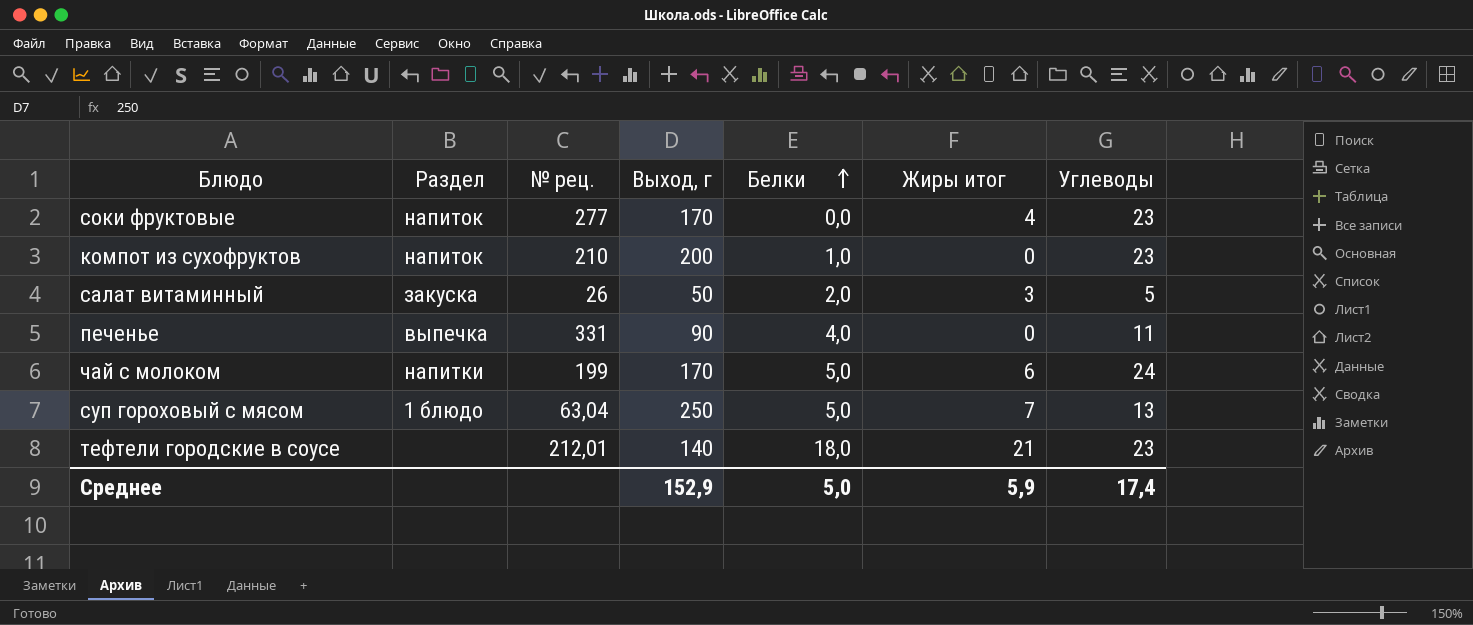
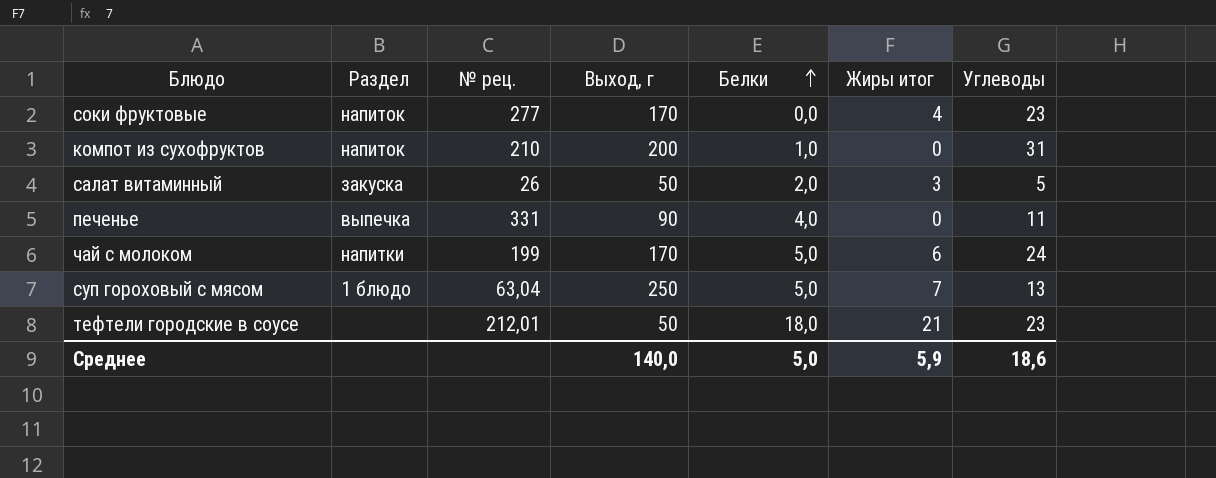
компот из сухофруктов | Углеводы: 23 -> 31
тефтели городские в соусе | Выход, г: 140 -> 50
Среднее | Выход, г: 152,9 -> 140,0
Среднее | Углеводы: 17,4 -> 18,6

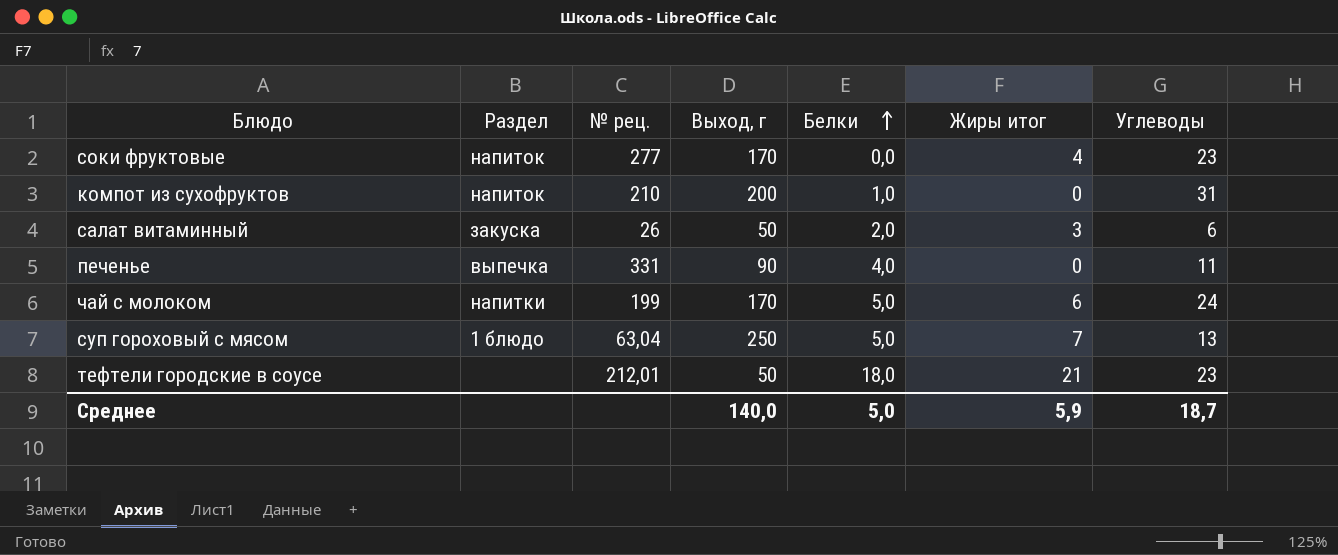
салат витаминный | Углеводы: 5 -> 6
Среднее | Углеводы: 18,6 -> 18,7

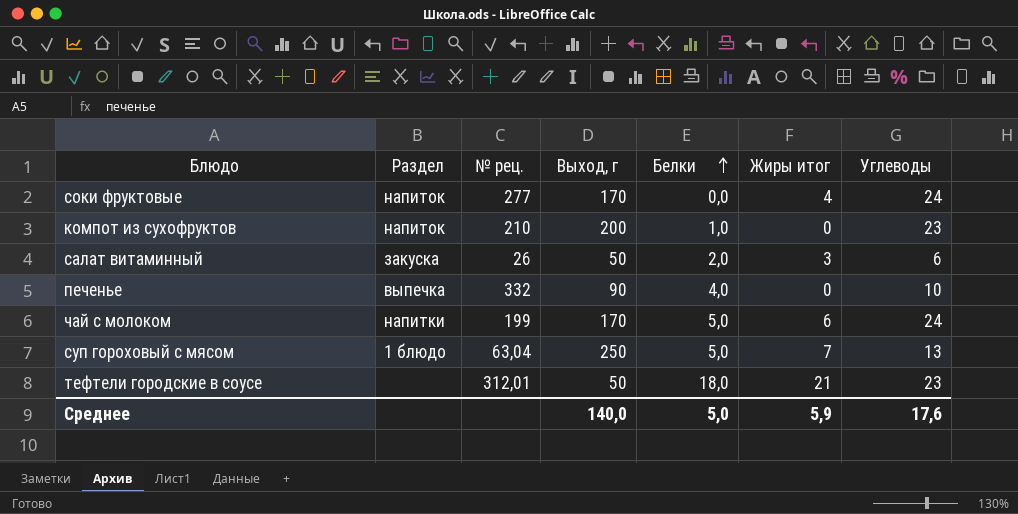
соки фруктовые | Углеводы: 23 -> 24
компот из сухофруктов | Углеводы: 31 -> 23
печенье | № рец.: 331 -> 332
печенье | Углеводы: 11 -> 10
тефтели городские в соусе | № рец.: 212,01 -> 312,01
Среднее | Углеводы: 18,7 -> 17,6

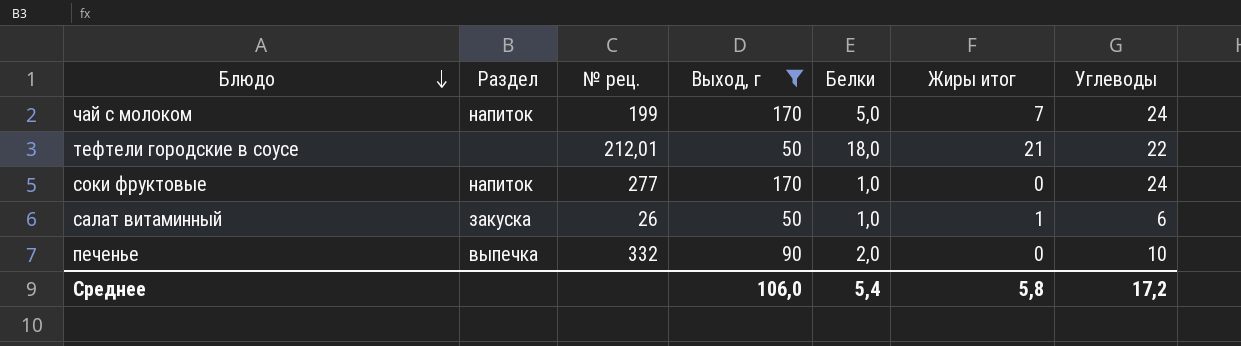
filter: none -> Выход, г <= 170
row order: Белки ascending -> Блюдо descending
чай с молоком | Раздел: напитки -> напиток
чай с молоком | Жиры итог: 6 -> 7
тефтели городские в соусе | № рец.: 312,01 -> 212,01
тефтели городские в соусе | Углеводы: 23 -> 22
соки фруктовые | Белки: 0,0 -> 1,0
соки фруктовые | Жиры итог: 4 -> 0
салат витаминный | Белки: 2,0 -> 1,0
салат витаминный | Жиры итог: 3 -> 1
печенье | Белки: 4,0 -> 2,0
Среднее | Выход, г: 140,0 -> 106,0
Среднее | Белки: 5,0 -> 5,4
Среднее | Жиры итог: 5,9 -> 5,8
Среднее | Углеводы: 17,6 -> 17,2

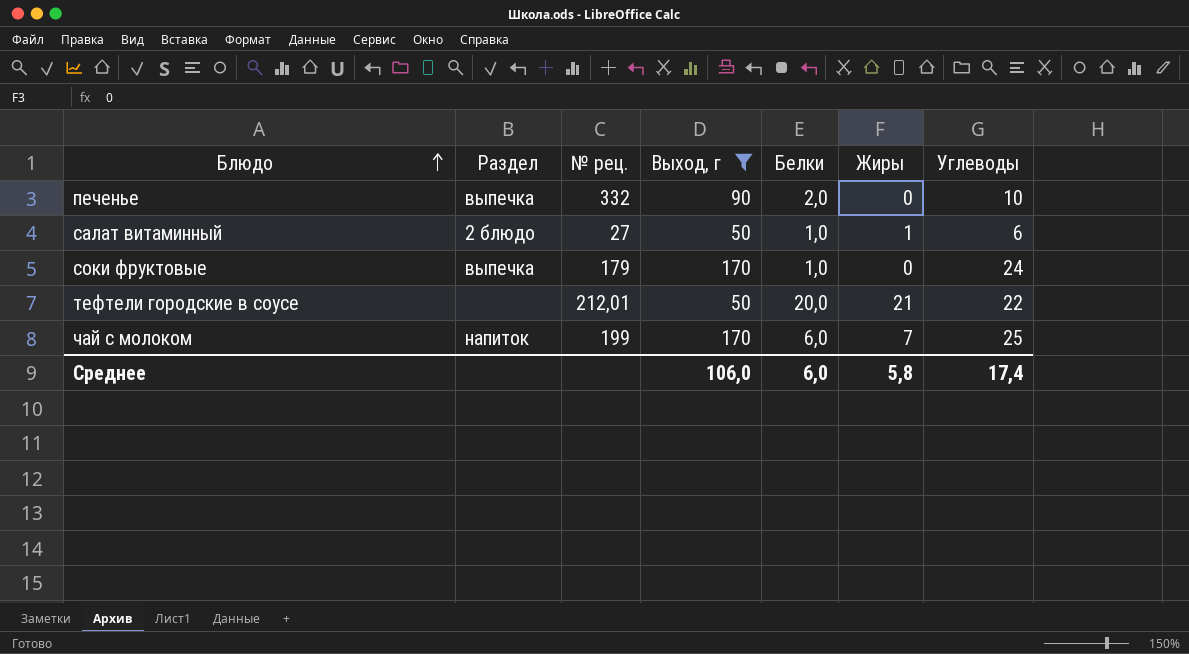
row order: Блюдо descending -> Блюдо ascending
column name: Жиры итог -> Жиры
салат витаминный | Раздел: закуска -> 2 блюдо
салат витаминный | № рец.: 26 -> 27
соки фруктовые | Раздел: напиток -> выпечка
соки фруктовые | № рец.: 277 -> 179
тефтели городские в соусе | Белки: 18,0 -> 20,0
чай с молоком | Белки: 5,0 -> 6,0
чай с молоком | Углеводы: 24 -> 25
Среднее | Белки: 5,4 -> 6,0
Среднее | Углеводы: 17,2 -> 17,4

